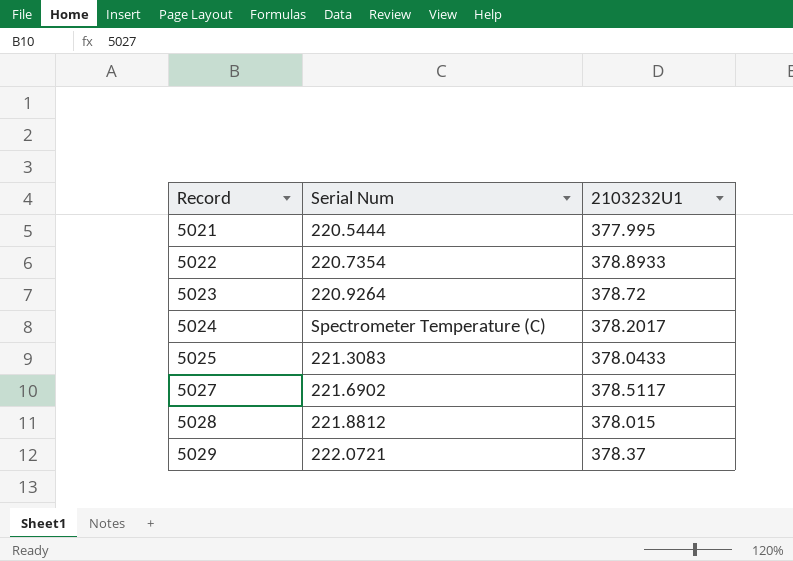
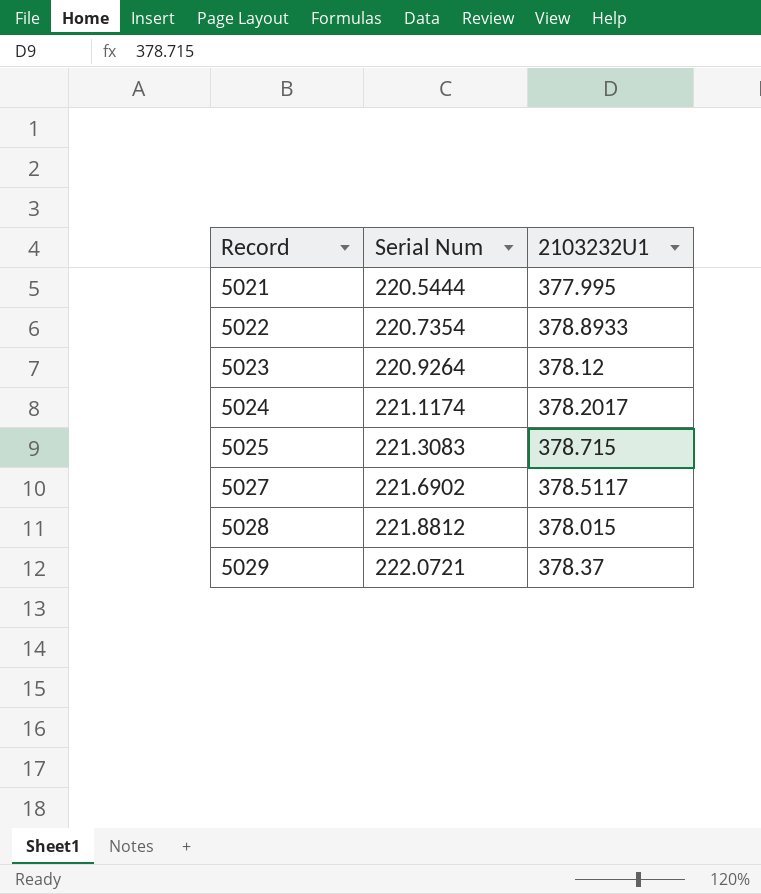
5023 | 2103232U1: 378.72 -> 378.12
5024 | Serial Num: Spectrometer Temperature (C) -> 221.1174
5025 | 2103232U1: 378.0433 -> 378.715

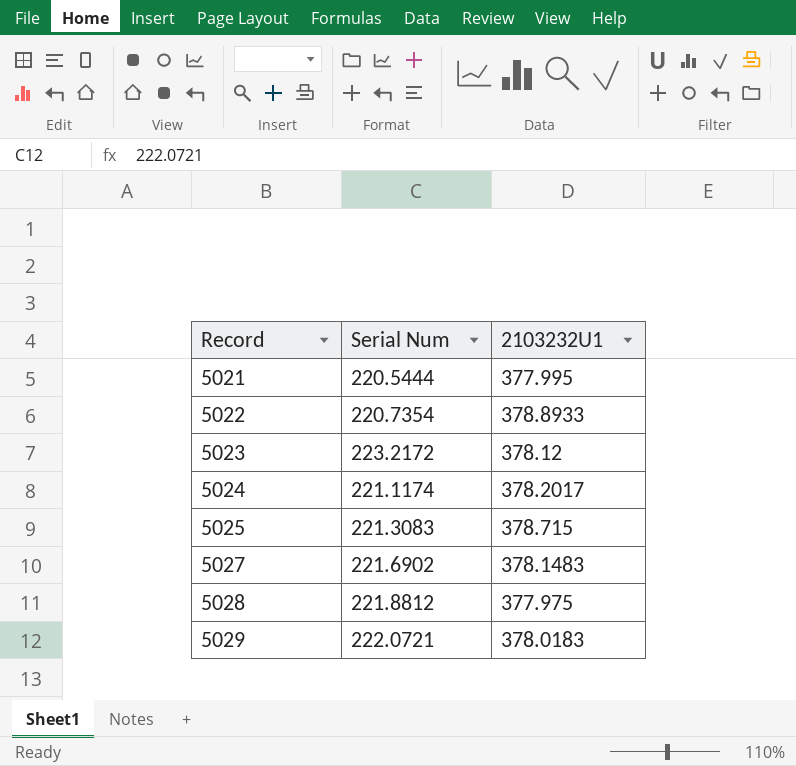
5023 | Serial Num: 220.9264 -> 223.2172
5027 | 2103232U1: 378.5117 -> 378.1483
5028 | 2103232U1: 378.015 -> 377.975
5029 | 2103232U1: 378.37 -> 378.0183

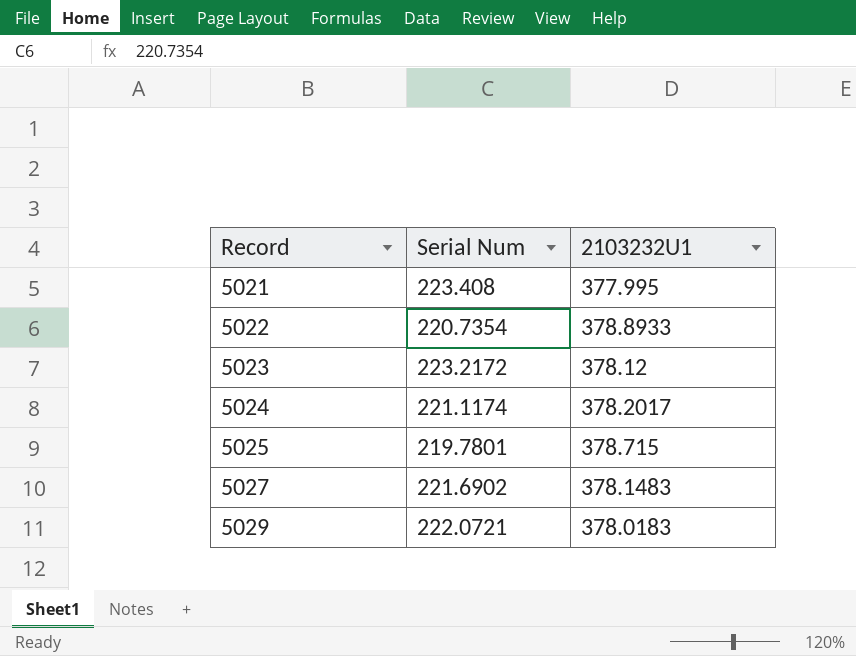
row 5028: 221.8812 | 377.975 -> none
5021 | Serial Num: 220.5444 -> 223.408
5025 | Serial Num: 221.3083 -> 219.7801

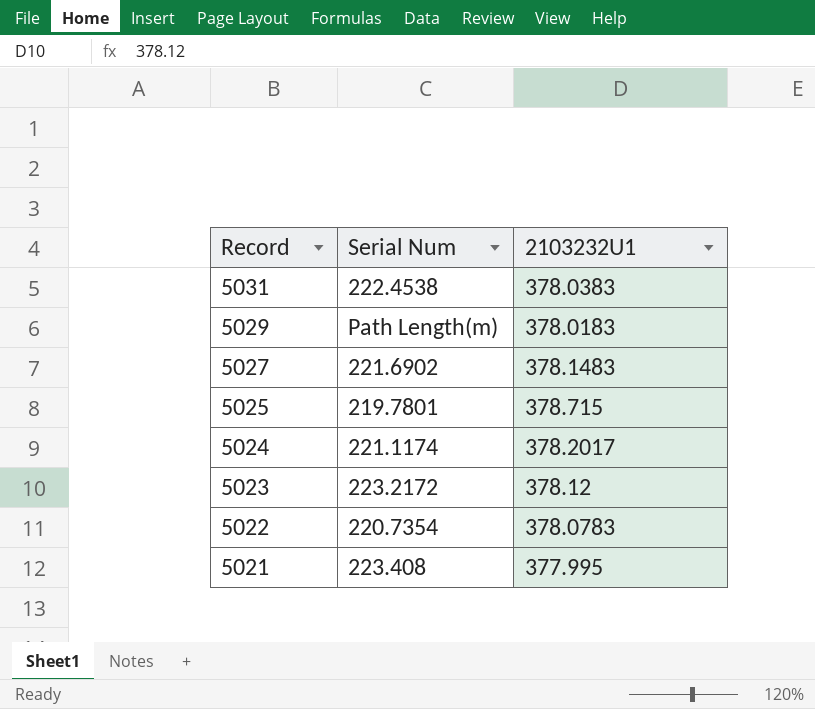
row order: Record ascending -> Record descending
row 5031: none -> 222.4538 | 378.0383
5029 | Serial Num: 222.0721 -> Path Length(m)
5022 | 2103232U1: 378.8933 -> 378.0783

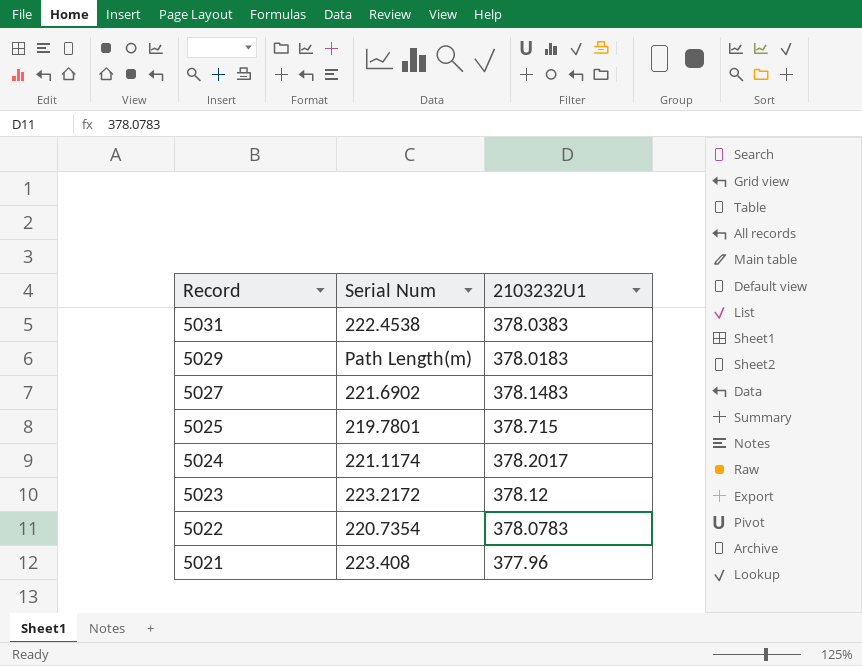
5021 | 2103232U1: 377.995 -> 377.96

